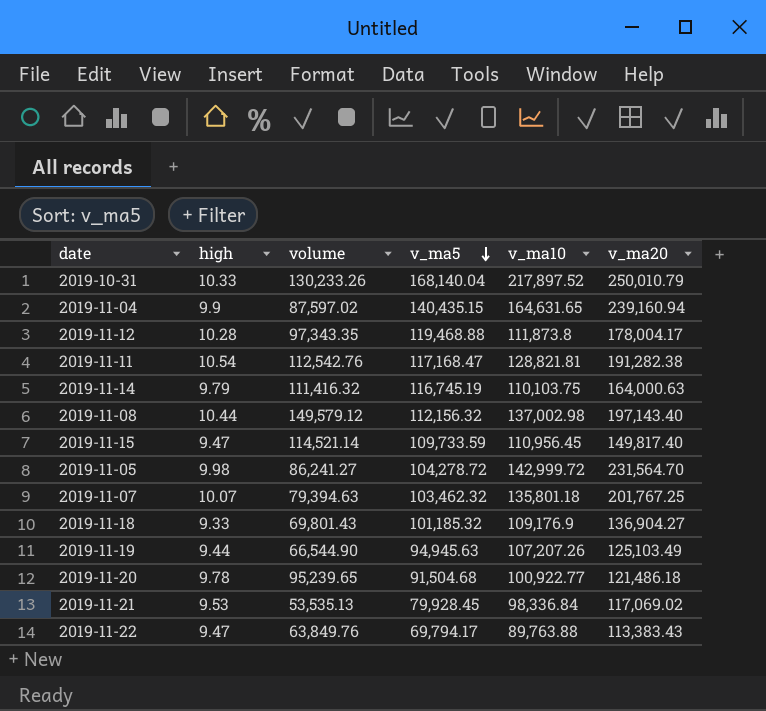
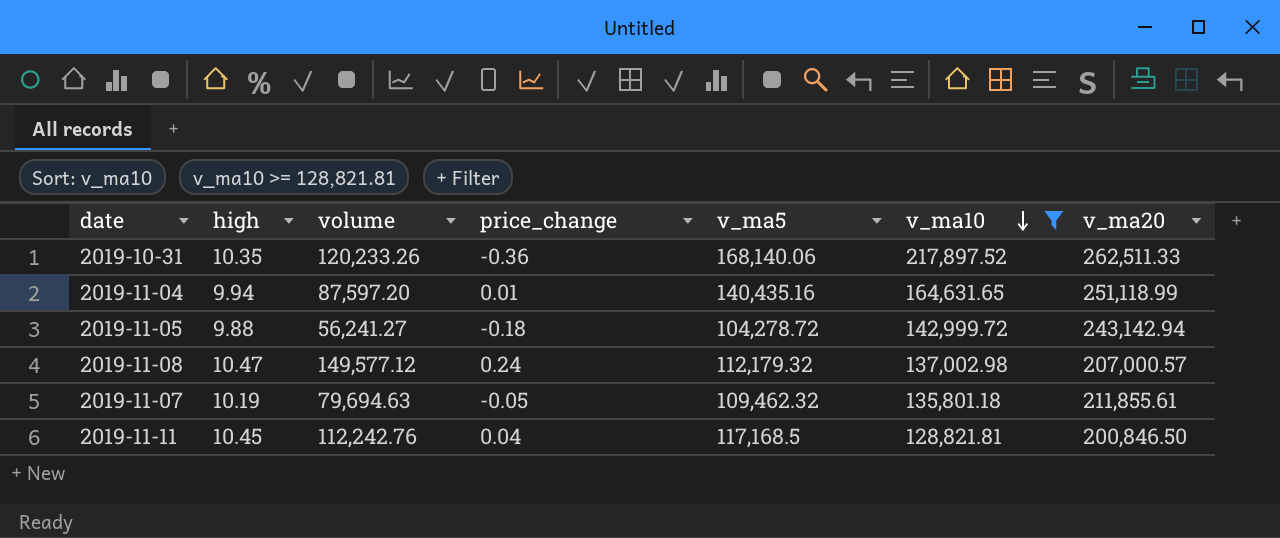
filter: none -> v_ma10 >= 128,821.81
row order: v_ma5 descending -> v_ma10 descending
column price_change | position: none -> 4
2019-10-31 | high: 10.33 -> 10.35
2019-10-31 | volume: 130,233.26 -> 120,233.26
2019-10-31 | v_ma5: 168,140.04 -> 168,140.06
2019-10-31 | v_ma20: 250,010.79 -> 262,511.33
2019-11-04 | high: 9.9 -> 9.94
2019-11-04 | volume: 87,597.02 -> 87,597.20
2019-11-04 | v_ma5: 140,435.15 -> 140,435.16
2019-11-04 | v_ma20: 239,160.94 -> 251,118.99
2019-11-05 | high: 9.98 -> 9.88
2019-11-05 | volume: 86,241.27 -> 56,241.27
2019-11-05 | v_ma20: 231,564.70 -> 243,142.94
2019-11-08 | high: 10.44 -> 10.47
2019-11-08 | volume: 149,579.12 -> 149,577.12
2019-11-08 | v_ma5: 112,156.32 -> 112,179.32
2019-11-08 | v_ma20: 197,143.40 -> 207,000.57
2019-11-07 | high: 10.07 -> 10.19
2019-11-07 | volume: 79,394.63 -> 79,694.63
2019-11-07 | v_ma5: 103,462.32 -> 109,462.32
2019-11-07 | v_ma20: 201,767.25 -> 211,855.61
2019-11-11 | high: 10.54 -> 10.45
2019-11-11 | volume: 112,542.76 -> 112,242.76
2019-11-11 | v_ma5: 117,168.47 -> 117,168.5
2019-11-11 | v_ma20: 191,282.38 -> 200,846.50

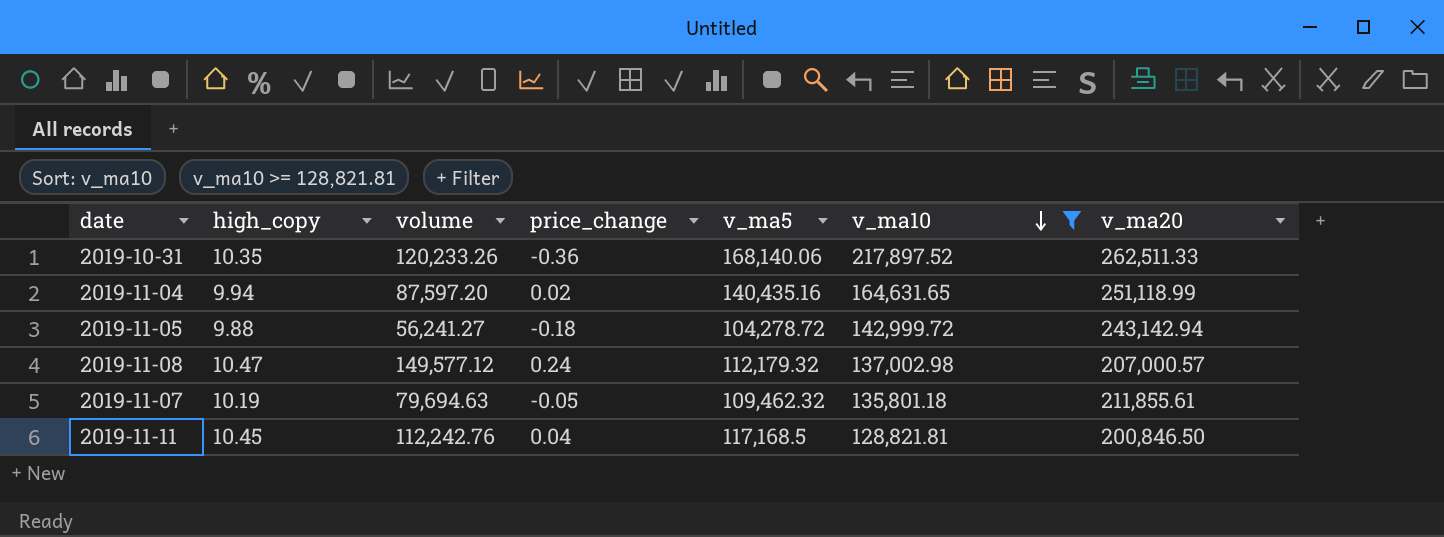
column name: high -> high_copy
2019-11-04 | price_change: 0.01 -> 0.02

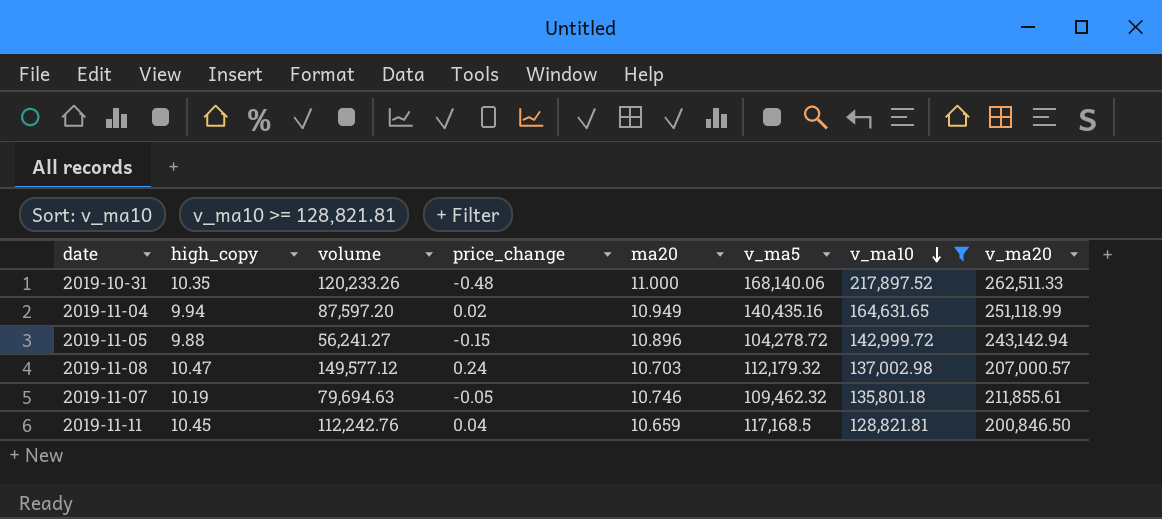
column ma20 | position: none -> 5
2019-10-31 | price_change: -0.36 -> -0.48
2019-11-05 | price_change: -0.18 -> -0.15

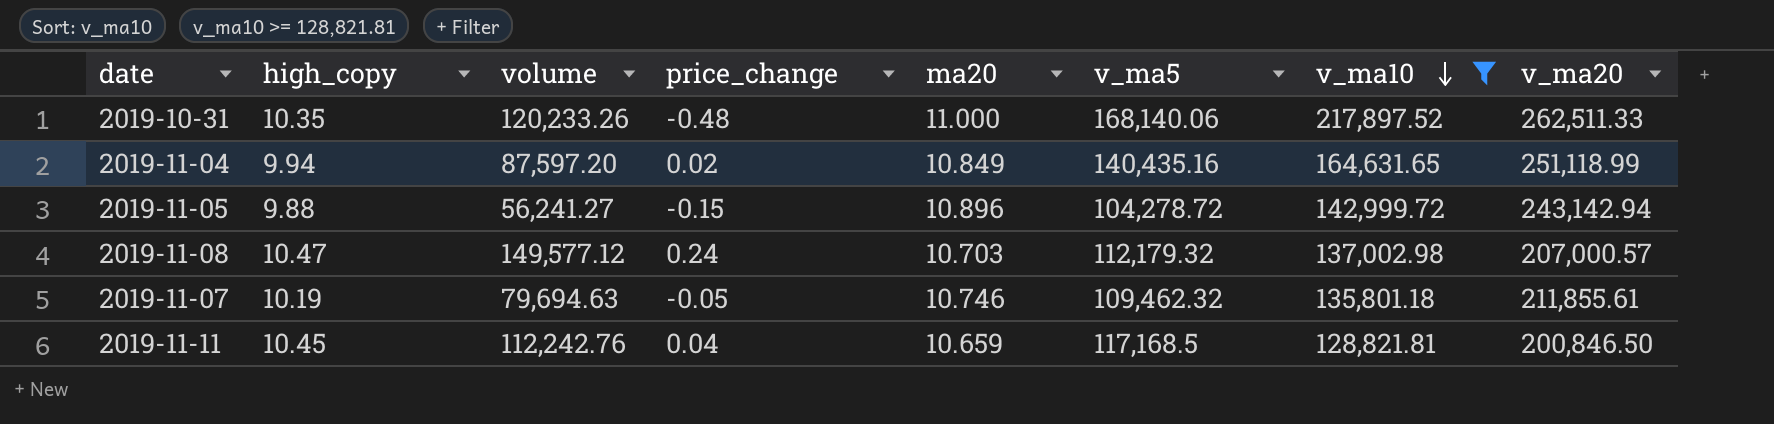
2019-11-04 | ma20: 10.949 -> 10.849

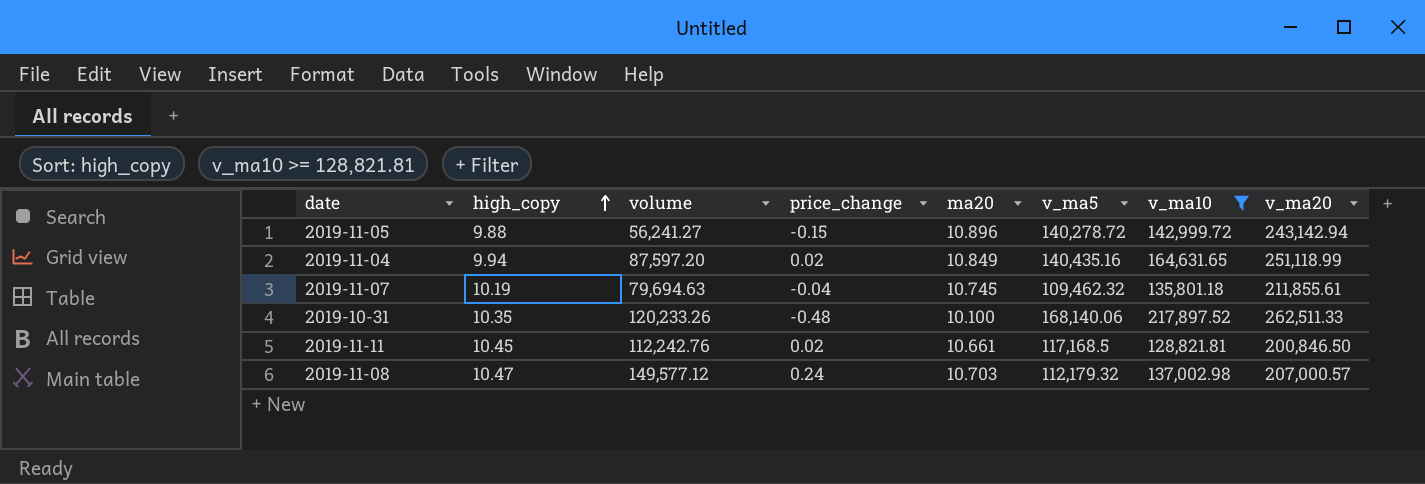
row order: v_ma10 descending -> high_copy ascending
2019-11-05 | v_ma5: 104,278.72 -> 140,278.72
2019-11-07 | price_change: -0.05 -> -0.04
2019-11-07 | ma20: 10.746 -> 10.745
2019-10-31 | ma20: 11.000 -> 10.100
2019-11-11 | price_change: 0.04 -> 0.02
2019-11-11 | ma20: 10.659 -> 10.661

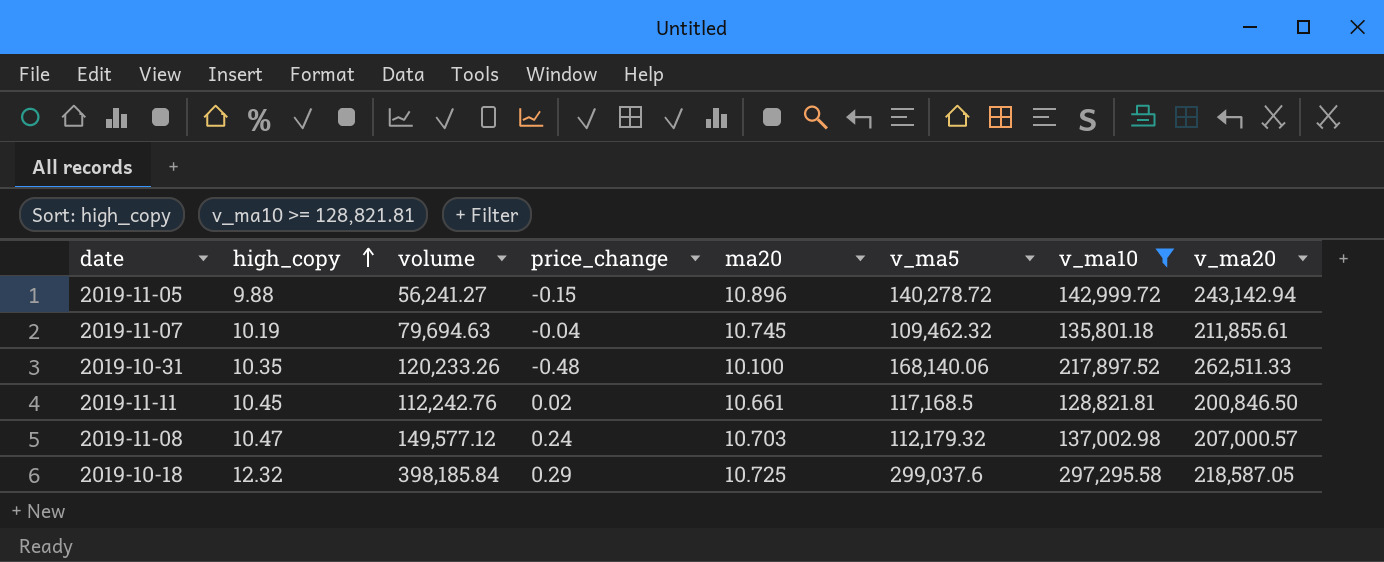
row 2019-11-04: 9.94 | 87,597.20 | 0.02 | 10.849 | 140,435.16 | 164,631.65 | 251,118.99 -> none
row 2019-10-18: none -> 12.32 | 398,185.84 | 0.29 | 10.725 | 299,037.6 | 297,295.58 | 218,587.05

